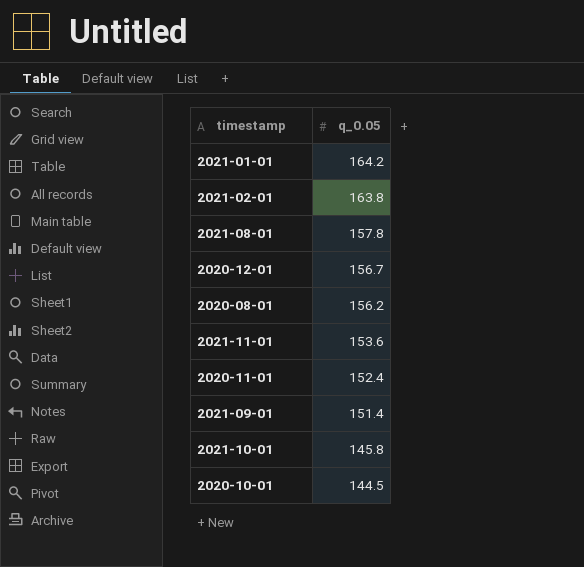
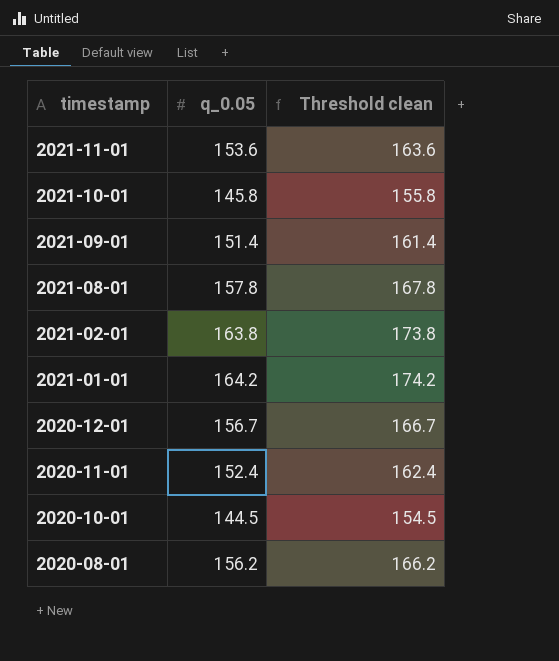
row order: q_0.05 descending -> timestamp descending
column Threshold clean | formula: none -> [q_0.05] + 10

